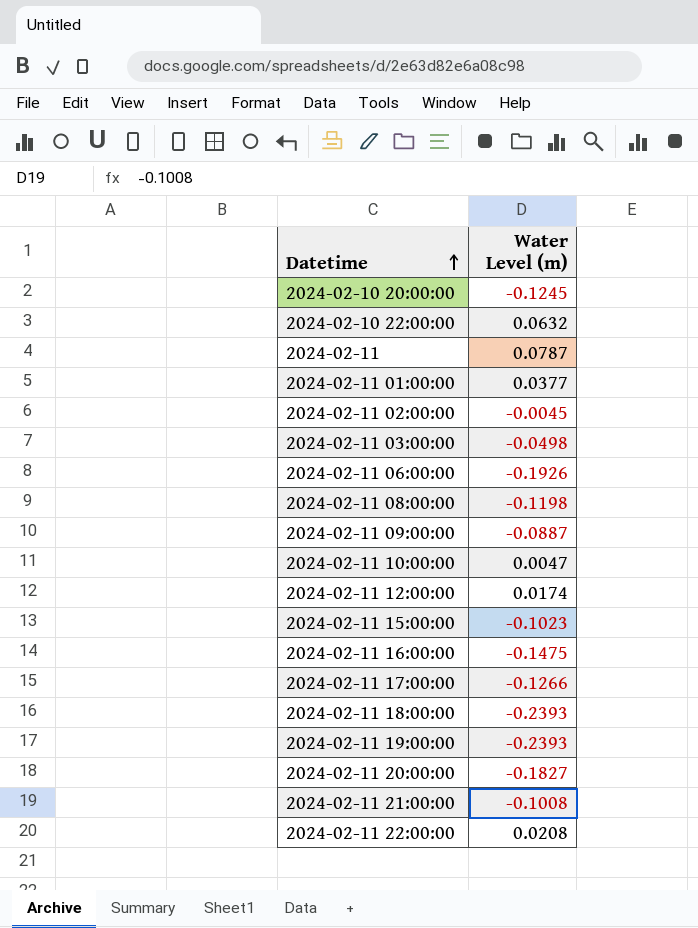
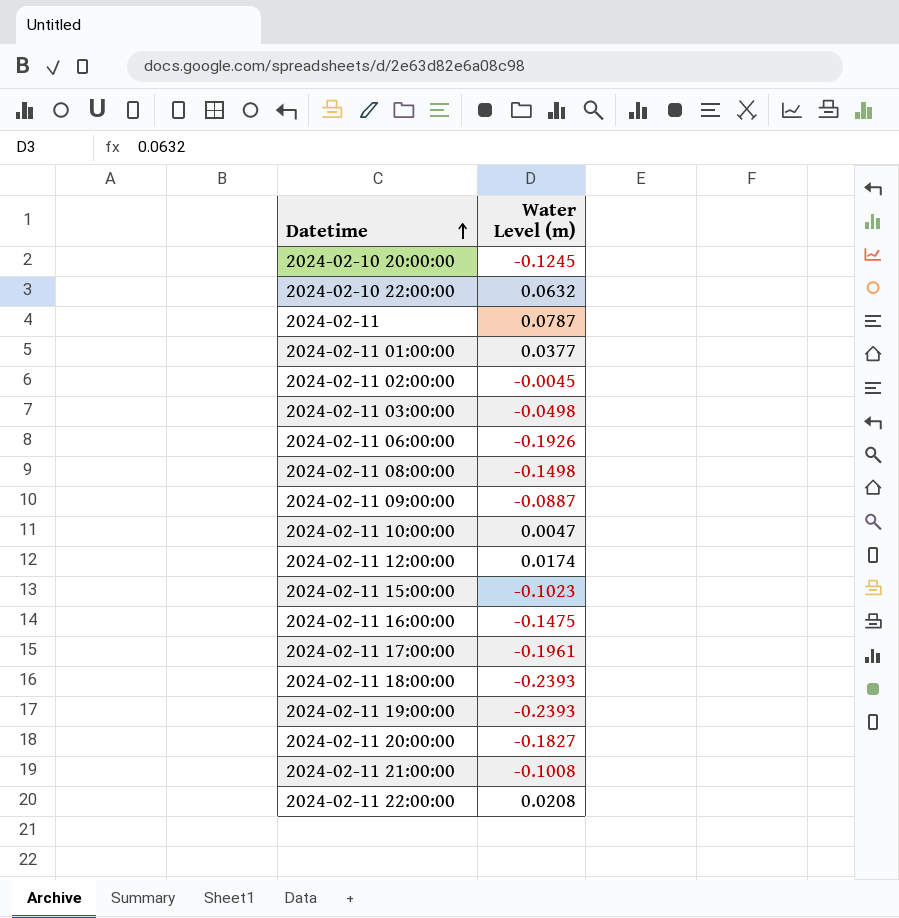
2024-02-11 08:00:00 | Water Level (m): -0.1198 -> -0.1498
2024-02-11 17:00:00 | Water Level (m): -0.1266 -> -0.1961

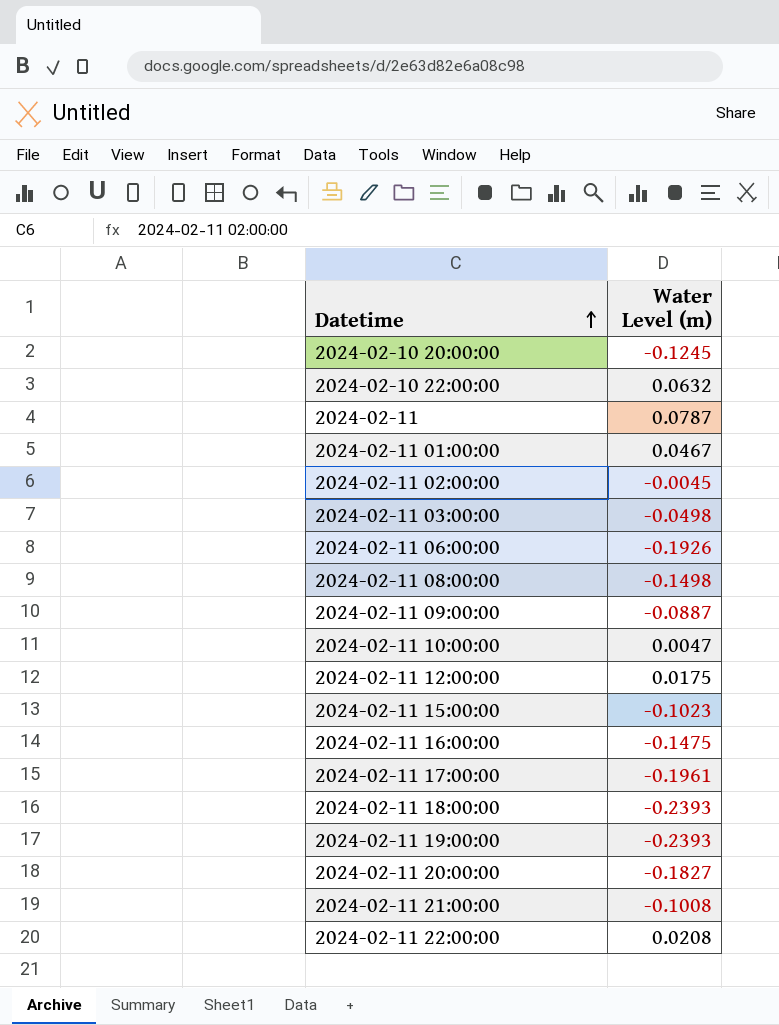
2024-02-11 01:00:00 | Water Level (m): 0.0377 -> 0.0467
2024-02-11 12:00:00 | Water Level (m): 0.0174 -> 0.0175

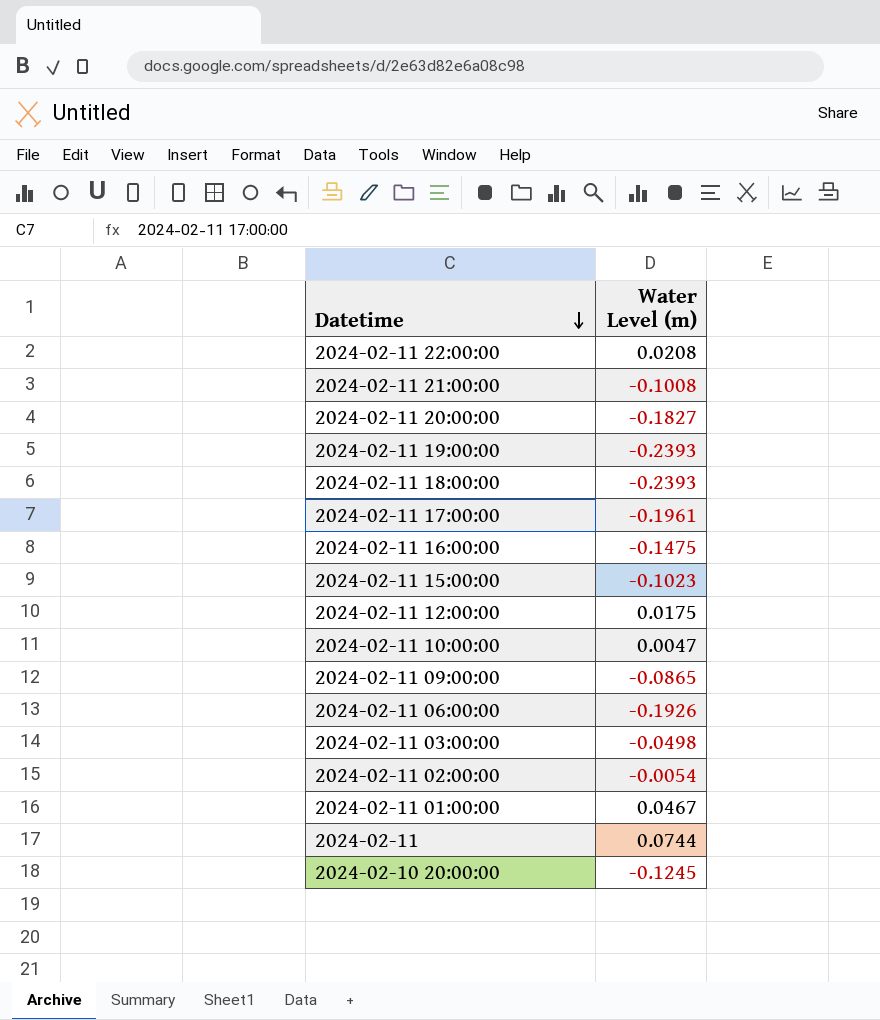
row order: Datetime ascending -> Datetime descending
row 2024-02-10 22:00:00: 0.0632 -> none
row 2024-02-11 08:00:00: -0.1498 -> none
2024-02-11 09:00:00 | Water Level (m): -0.0887 -> -0.0865
2024-02-11 02:00:00 | Water Level (m): -0.0045 -> -0.0054
2024-02-11 | Water Level (m): 0.0787 -> 0.0744

